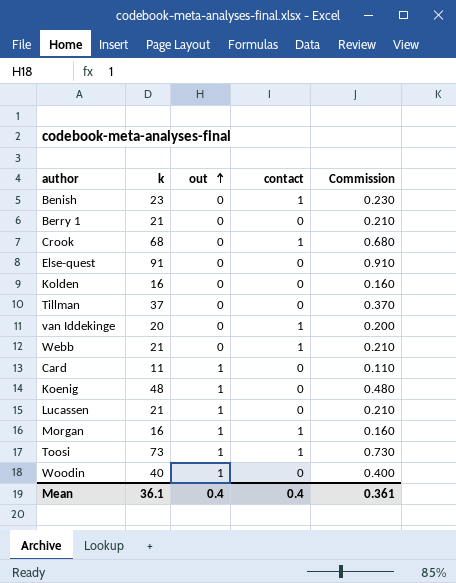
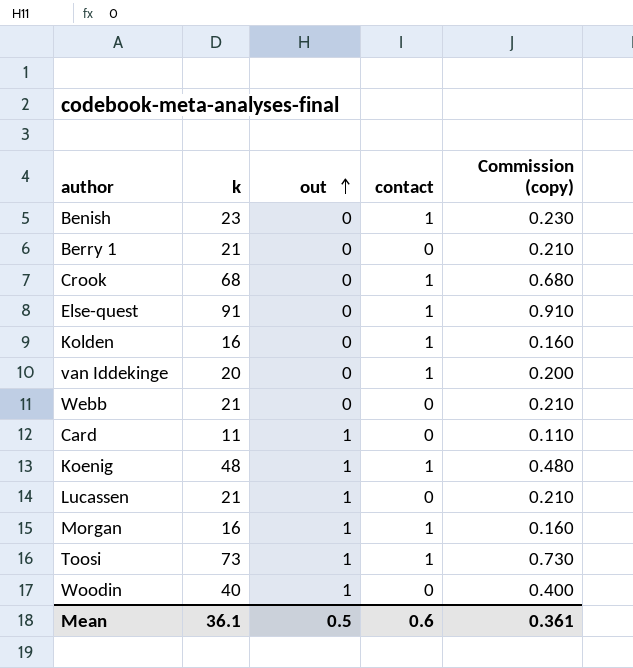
column name: Commission -> Commission (copy)
row Tillman: 37 | 0 | 0 | 0.370 -> none
Else-quest | contact: 0 -> 1
Kolden | contact: 0 -> 1
Webb | contact: 1 -> 0
Koenig | contact: 0 -> 1
Mean | out: 0.4 -> 0.5
Mean | contact: 0.4 -> 0.6

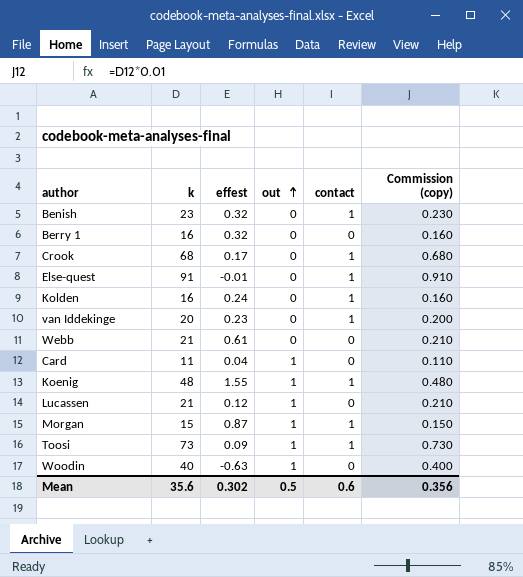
column effest | position: none -> 3
Berry 1 | k: 21 -> 16
Berry 1 | Commission (copy): 0.210 -> 0.160
Morgan | k: 16 -> 15
Morgan | Commission (copy): 0.160 -> 0.150
Mean | k: 36.1 -> 35.6
Mean | Commission (copy): 0.361 -> 0.356

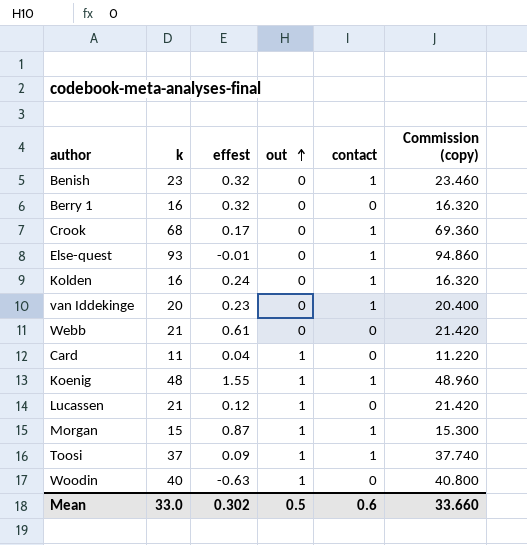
column Commission (copy) | formula: [k] * 0.01 -> [k] * 1.02
Else-quest | k: 91 -> 93
Toosi | k: 73 -> 37
Mean | k: 35.6 -> 33.0
Mean | Commission (copy): 0.356 -> 33.660

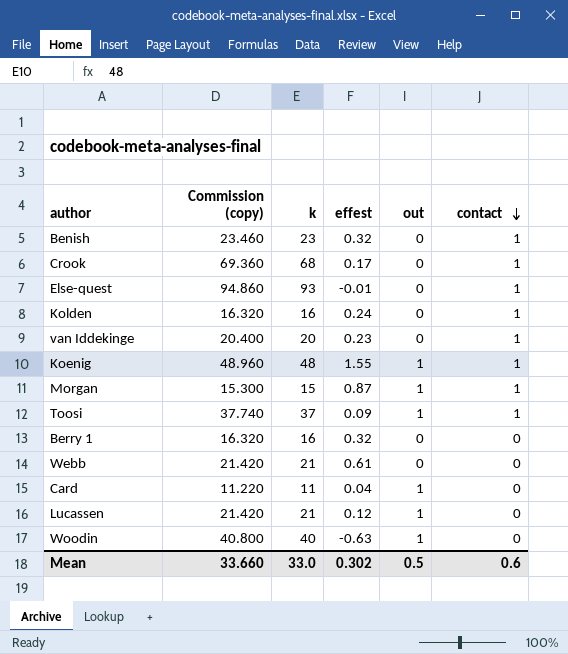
row order: out ascending -> contact descending
column Commission (copy) | position: 6 -> 2

